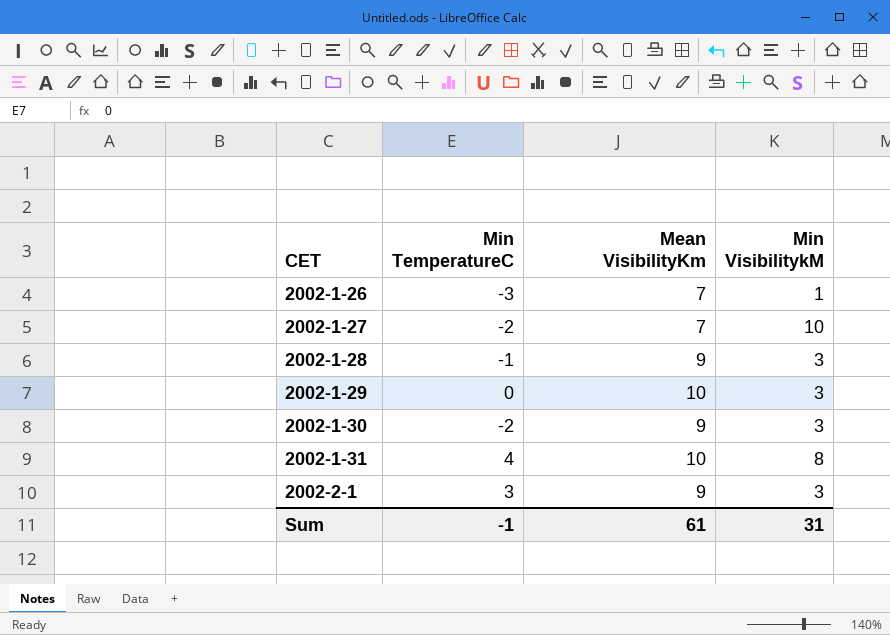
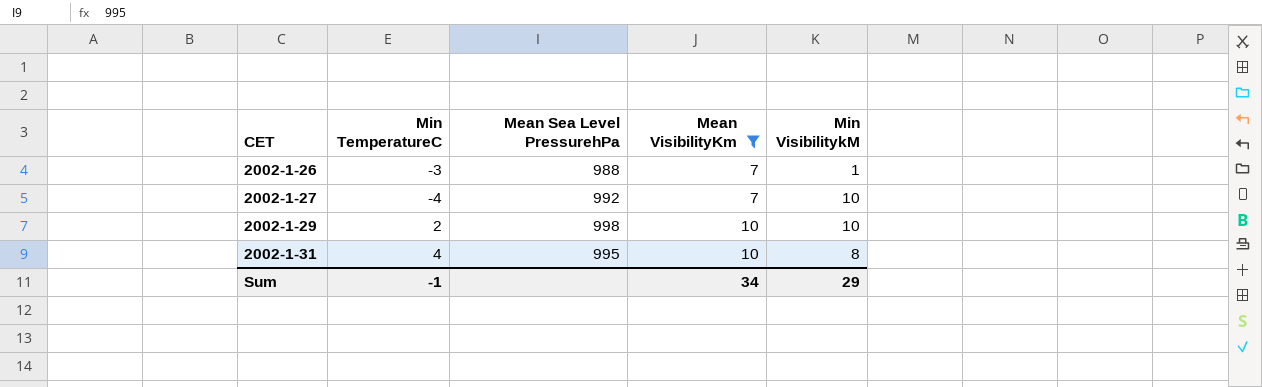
filter: none -> Mean VisibilityKm != 9
column Mean Sea Level PressurehPa | position: none -> 3
2002-1-27 | Min TemperatureC: -2 -> -4
2002-1-29 | Min TemperatureC: 0 -> 2
2002-1-29 | Min VisibilitykM: 3 -> 10
Sum | Mean VisibilityKm: 61 -> 34
Sum | Min VisibilitykM: 31 -> 29

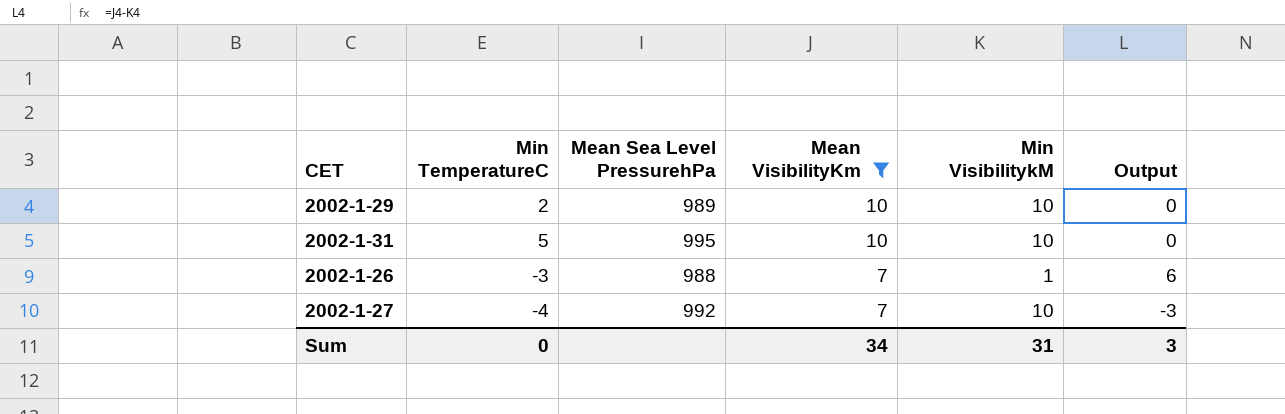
row order: CET ascending -> Mean VisibilityKm descending
column Output | formula: none -> [Mean VisibilityKm] - [Min VisibilitykM]
2002-1-29 | Mean Sea Level PressurehPa: 998 -> 989
2002-1-31 | Min TemperatureC: 4 -> 5
2002-1-31 | Min VisibilitykM: 8 -> 10
Sum | Min TemperatureC: -1 -> 0
Sum | Min VisibilitykM: 29 -> 31

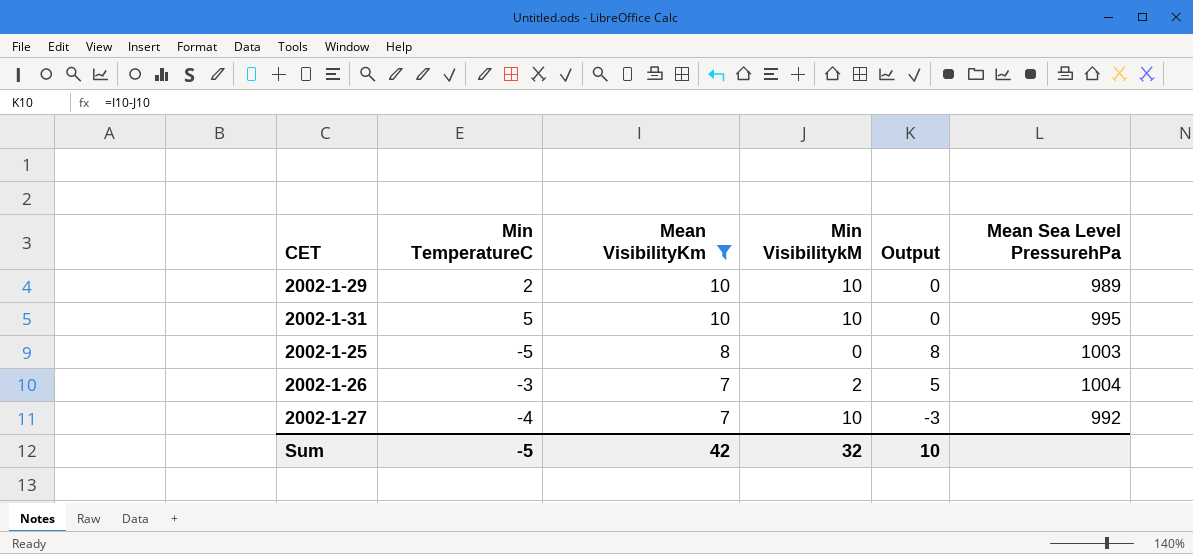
column Mean Sea Level PressurehPa | position: 3 -> 6
row 2002-1-25: none -> -5 | 8 | 0 | 8 | 1003
2002-1-26 | Min VisibilitykM: 1 -> 2
2002-1-26 | Output: 6 -> 5
2002-1-26 | Mean Sea Level PressurehPa: 988 -> 1004
Sum | Min TemperatureC: 0 -> -5
Sum | Mean VisibilityKm: 34 -> 42
Sum | Min VisibilitykM: 31 -> 32
Sum | Output: 3 -> 10

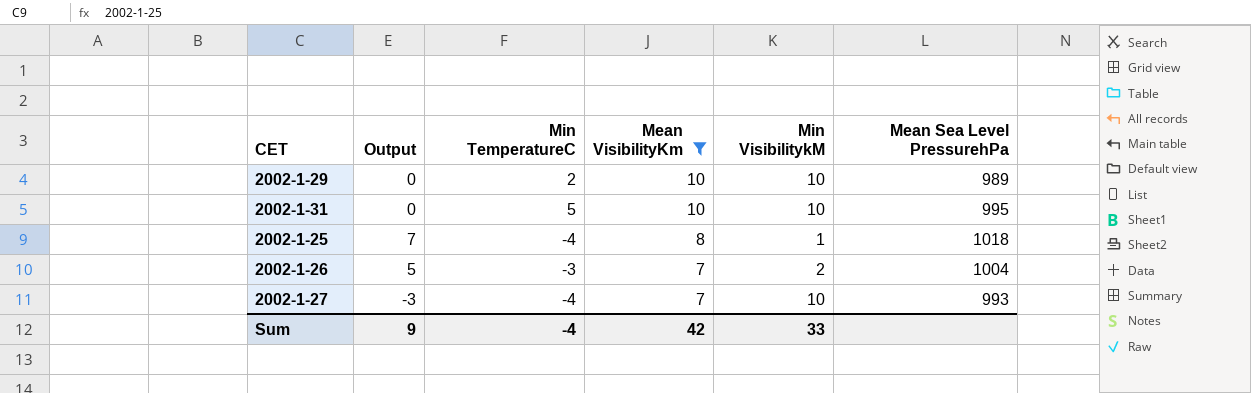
column Output | position: 5 -> 2
2002-1-25 | Output: 8 -> 7
2002-1-25 | Min TemperatureC: -5 -> -4
2002-1-25 | Min VisibilitykM: 0 -> 1
2002-1-25 | Mean Sea Level PressurehPa: 1003 -> 1018
2002-1-27 | Mean Sea Level PressurehPa: 992 -> 993
Sum | Output: 10 -> 9
Sum | Min TemperatureC: -5 -> -4
Sum | Min VisibilitykM: 32 -> 33

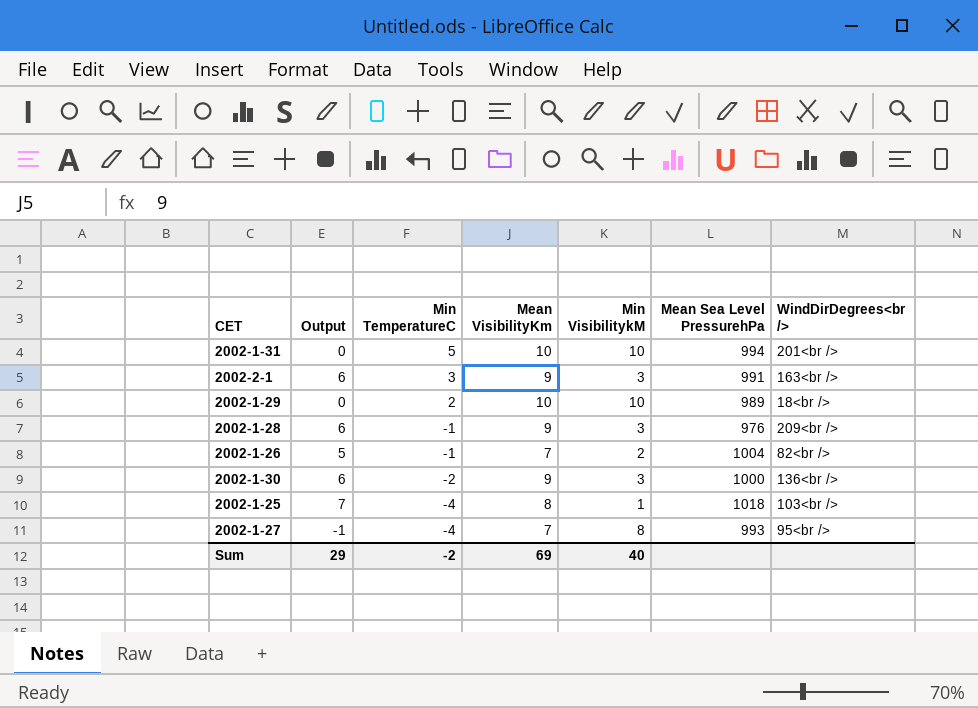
filter: Mean VisibilityKm != 9 -> none
row order: Mean VisibilityKm descending -> Min TemperatureC descending
column WindDirDegrees<br /> | position: none -> 7
2002-1-31 | Mean Sea Level PressurehPa: 995 -> 994
2002-1-26 | Min TemperatureC: -3 -> -1
2002-1-27 | Output: -3 -> -1
2002-1-27 | Min VisibilitykM: 10 -> 8
Sum | Output: 9 -> 29
Sum | Min TemperatureC: -4 -> -2
Sum | Mean VisibilityKm: 42 -> 69
Sum | Min VisibilitykM: 33 -> 40

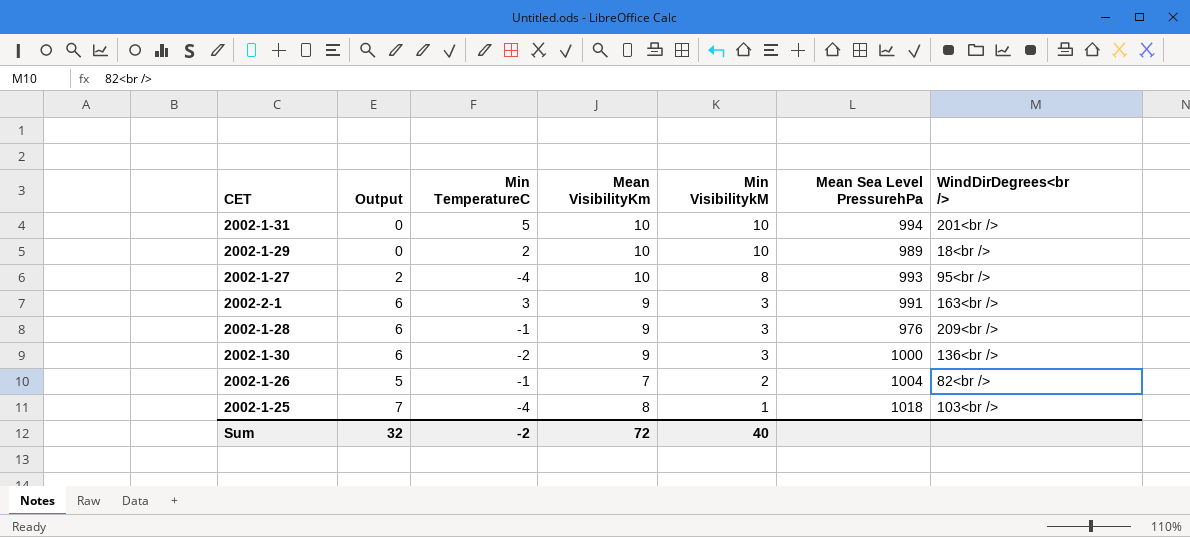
row order: Min TemperatureC descending -> Min VisibilitykM descending
2002-1-27 | Output: -1 -> 2
2002-1-27 | Mean VisibilityKm: 7 -> 10
Sum | Output: 29 -> 32
Sum | Mean VisibilityKm: 69 -> 72

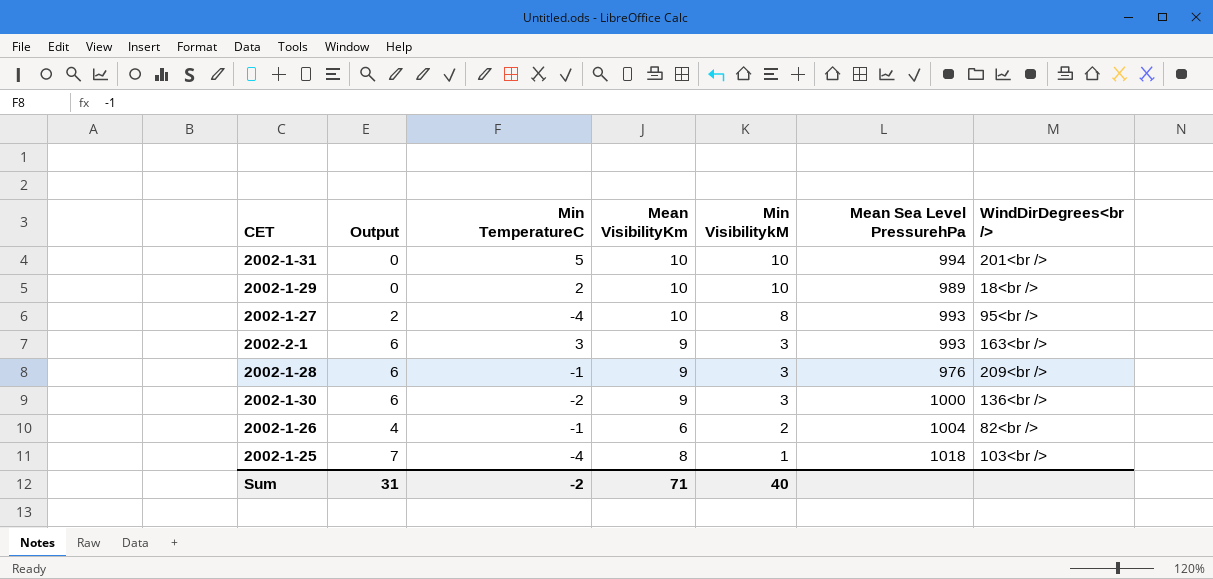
2002-2-1 | Mean Sea Level PressurehPa: 991 -> 993
2002-1-26 | Output: 5 -> 4
2002-1-26 | Mean VisibilityKm: 7 -> 6
Sum | Output: 32 -> 31
Sum | Mean VisibilityKm: 72 -> 71

